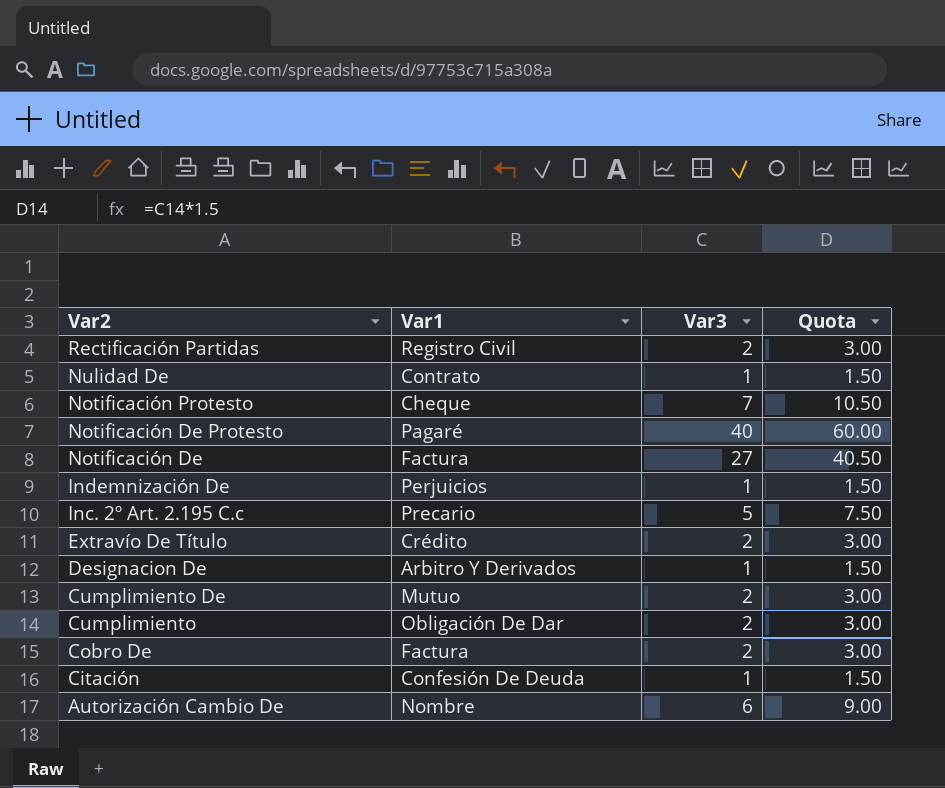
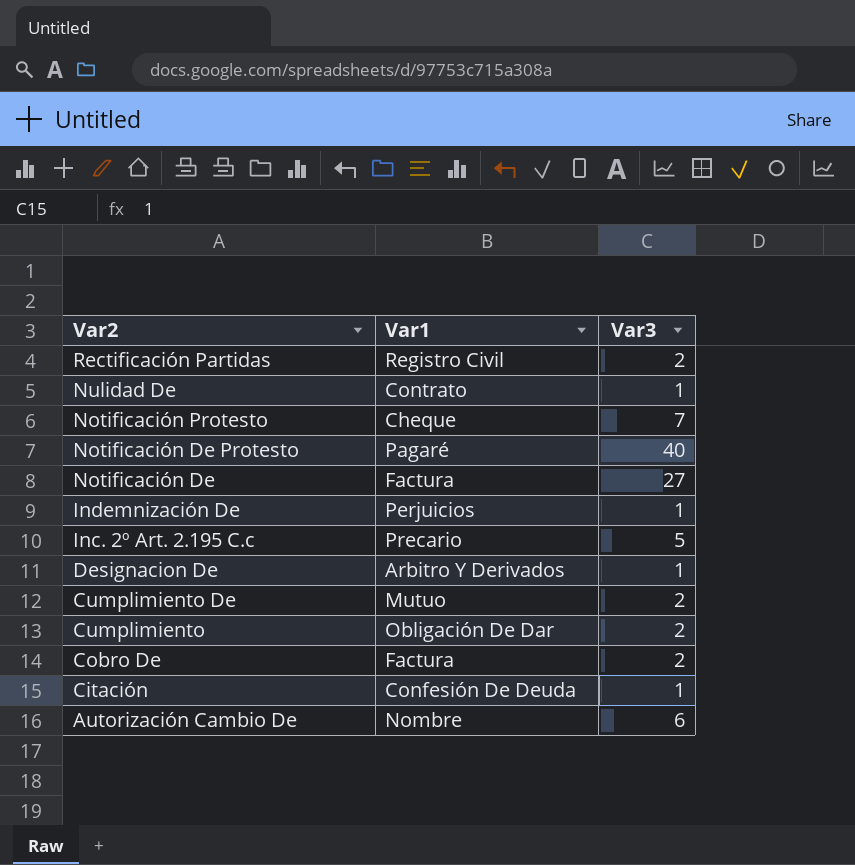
column Quota | formula: [Var3] * 1.5 -> none
row Extravío De Título: Crédito | 2 | 3.00 -> none

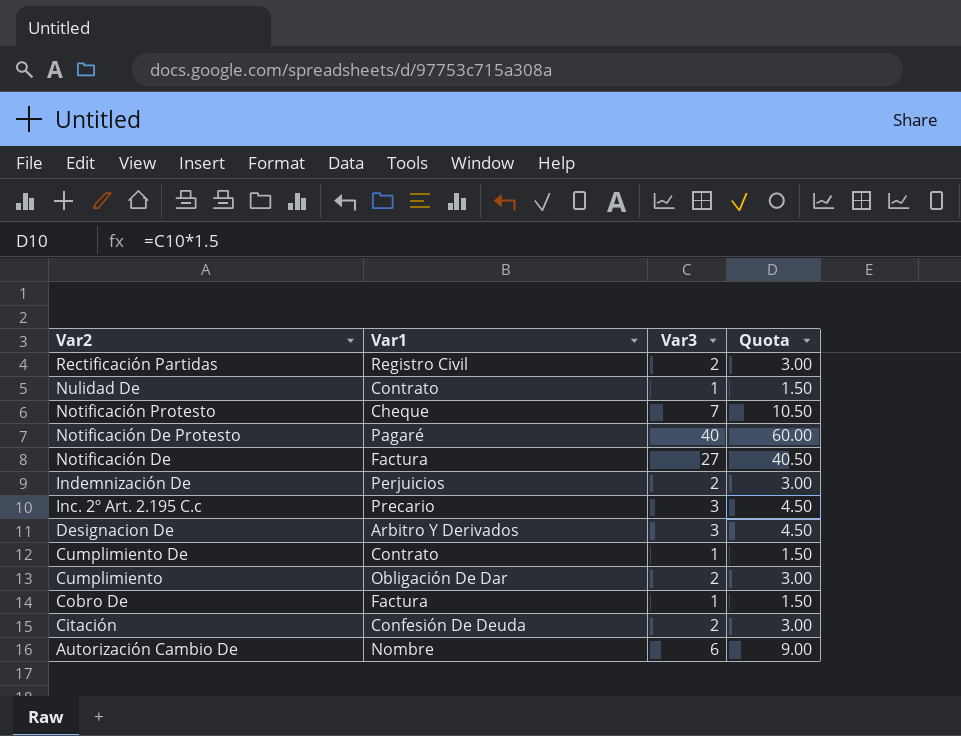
column Quota | formula: none -> [Var3] * 1.5
Indemnización De | Var3: 1 -> 2
Inc. 2º Art. 2.195 C.c | Var3: 5 -> 3
Designacion De | Var3: 1 -> 3
Cumplimiento De | Var1: Mutuo -> Contrato
Cumplimiento De | Var3: 2 -> 1
Cobro De | Var3: 2 -> 1
Citación | Var3: 1 -> 2

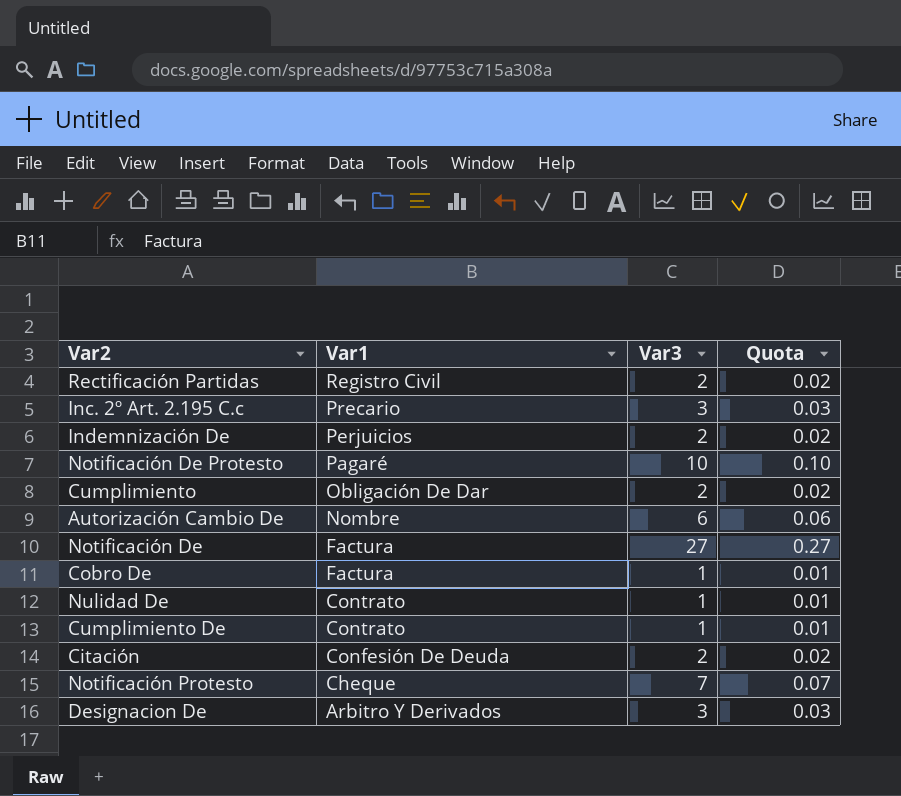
row order: Var2 descending -> Var1 descending
column Quota | formula: [Var3] * 1.5 -> [Var3] * 0.01
Notificación De Protesto | Var3: 40 -> 10

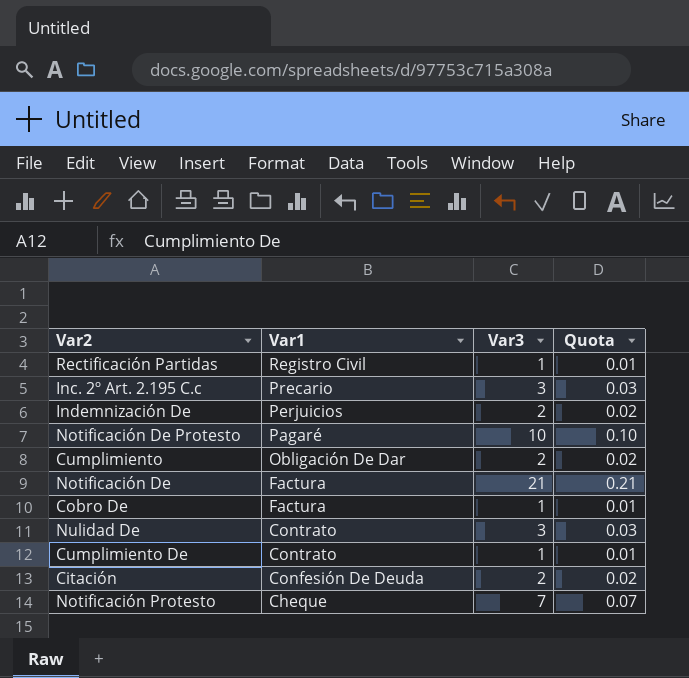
row Autorización Cambio De: Nombre | 6 | 0.06 -> none
row Designacion De: Arbitro Y Derivados | 3 | 0.03 -> none
Rectificación Partidas | Var3: 2 -> 1
Rectificación Partidas | Quota: 0.02 -> 0.01
Notificación De | Var3: 27 -> 21
Notificación De | Quota: 0.27 -> 0.21
Nulidad De | Var3: 1 -> 3
Nulidad De | Quota: 0.01 -> 0.03

